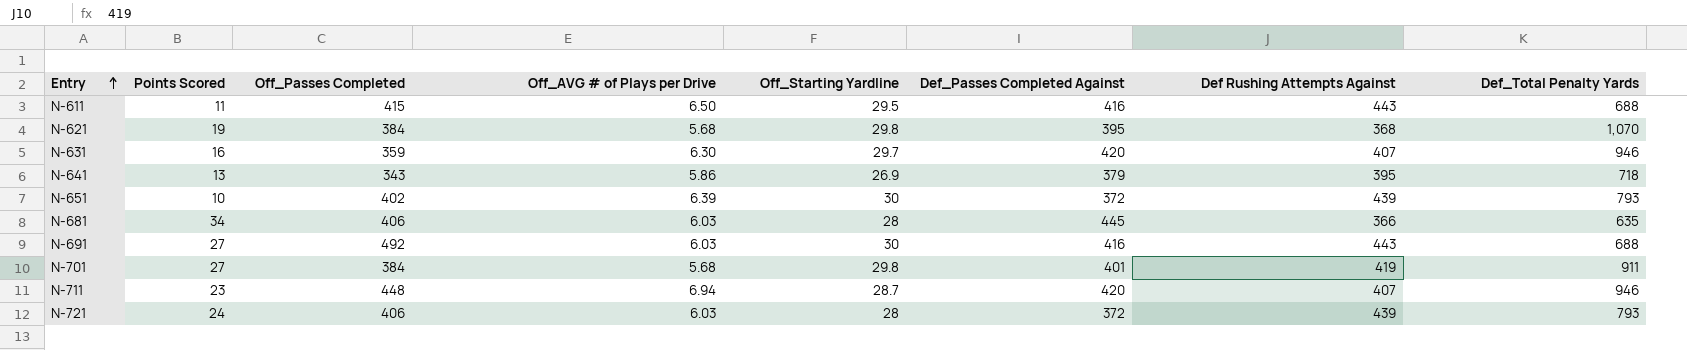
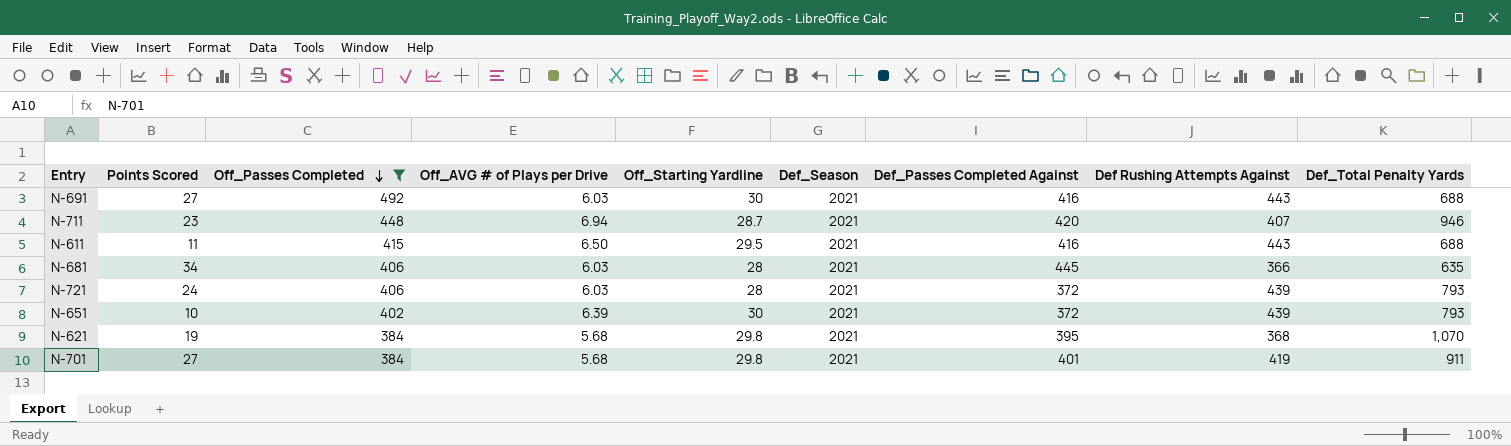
filter: none -> Off_Passes Completed >= 384
row order: Entry ascending -> Off_Passes Completed descending
column Def_Season | position: none -> 6

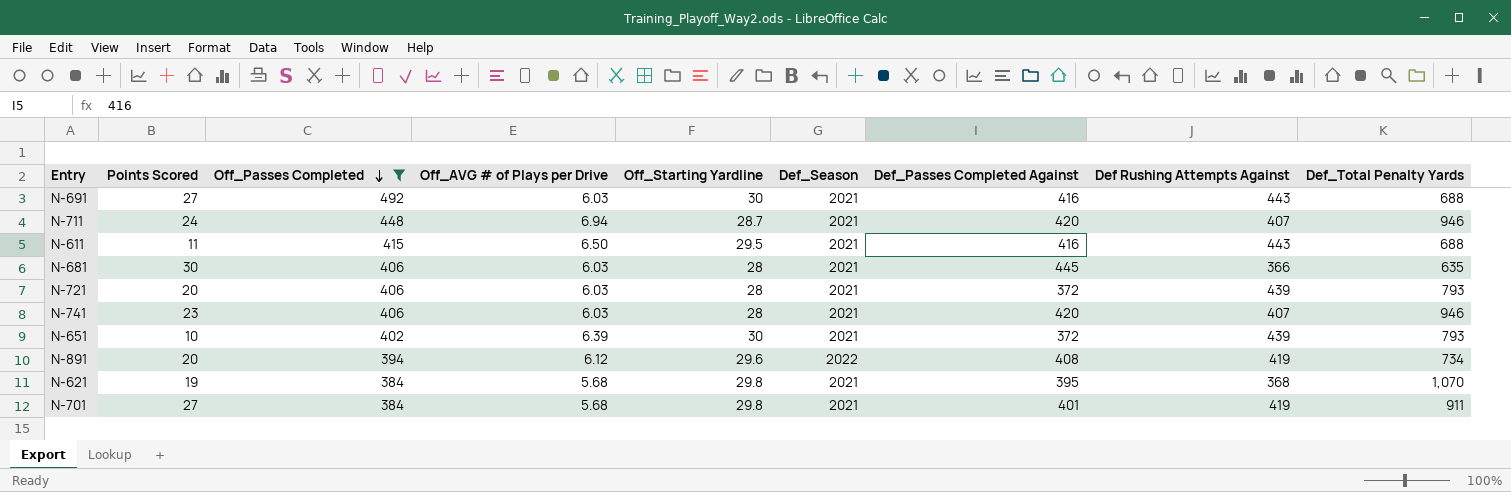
N-711 | Points Scored: 23 -> 24
N-681 | Points Scored: 34 -> 30
N-721 | Points Scored: 24 -> 20
row N-741: none -> 23 | 406 | 6.03 | 28 | 2021 | 420 | 407 | 946
row N-891: none -> 20 | 394 | 6.12 | 29.6 | 2022 | 408 | 419 | 734

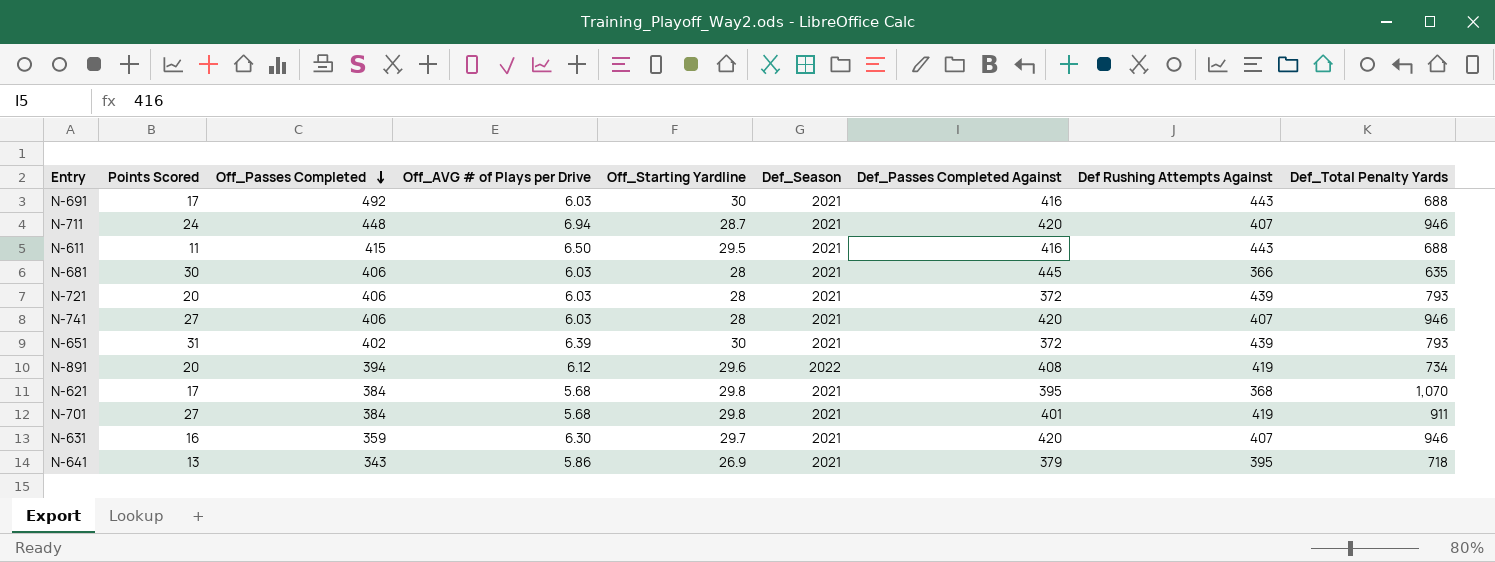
filter: Off_Passes Completed >= 384 -> none
N-691 | Points Scored: 27 -> 17
N-741 | Points Scored: 23 -> 27
N-651 | Points Scored: 10 -> 31
N-621 | Points Scored: 19 -> 17

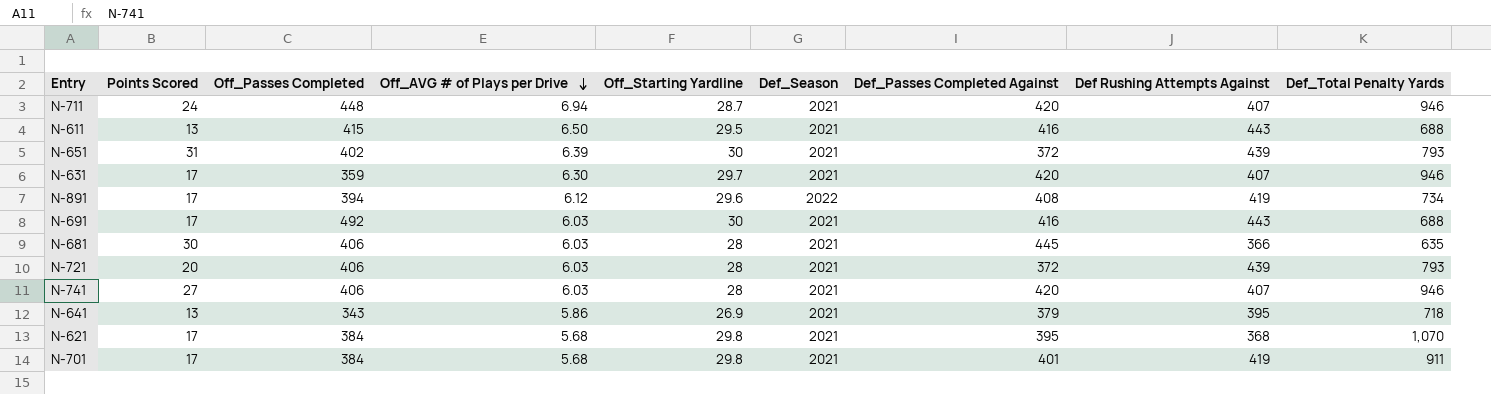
row order: Off_Passes Completed descending -> Off_AVG # of Plays per Drive descending
N-611 | Points Scored: 11 -> 13
N-631 | Points Scored: 16 -> 17
N-891 | Points Scored: 20 -> 17
N-701 | Points Scored: 27 -> 17

